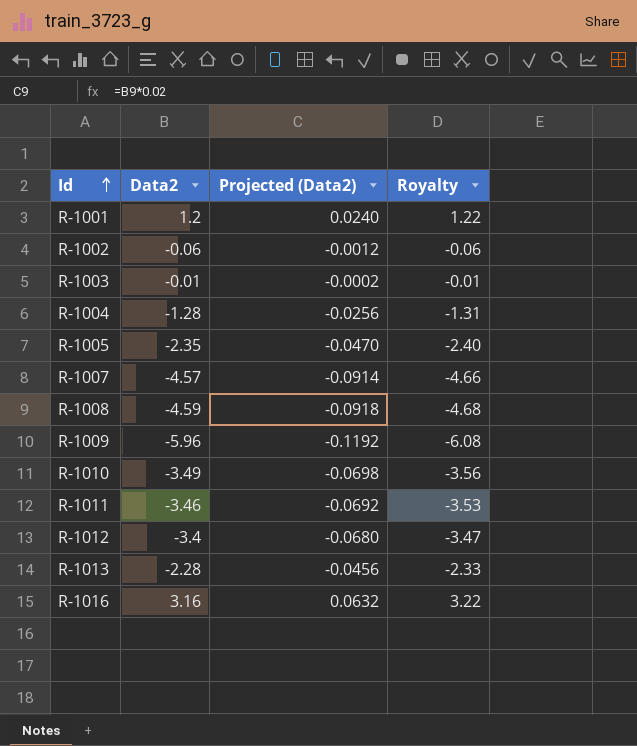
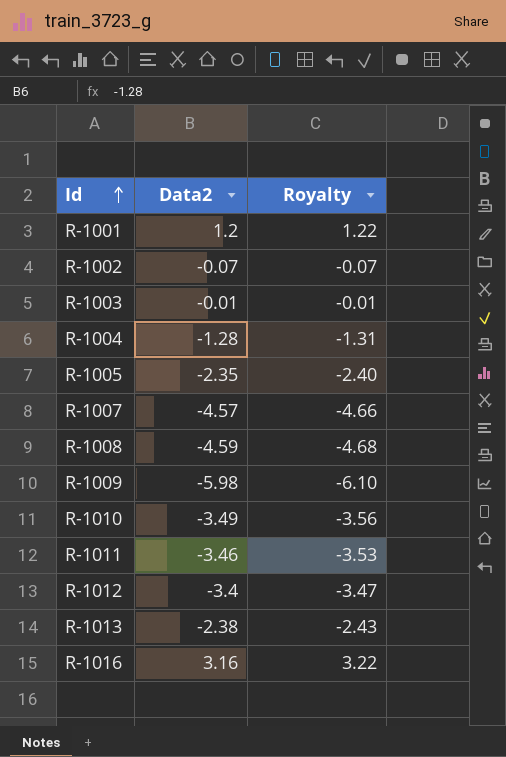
column Projected (Data2) | formula: [Data2] * 0.02 -> none
R-1002 | Data2: -0.06 -> -0.07
R-1002 | Royalty: -0.06 -> -0.07
R-1009 | Data2: -5.96 -> -5.98
R-1009 | Royalty: -6.08 -> -6.10
R-1013 | Data2: -2.28 -> -2.38
R-1013 | Royalty: -2.33 -> -2.43

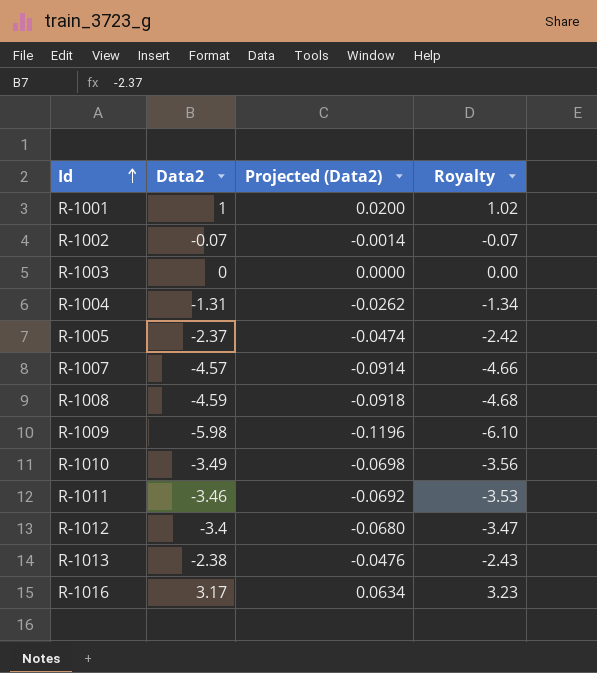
column Projected (Data2) | formula: none -> [Data2] * 0.02
R-1001 | Data2: 1.2 -> 1
R-1001 | Royalty: 1.22 -> 1.02
R-1003 | Data2: -0.01 -> 0
R-1003 | Royalty: -0.01 -> 0.00
R-1004 | Data2: -1.28 -> -1.31
R-1004 | Royalty: -1.31 -> -1.34
R-1005 | Data2: -2.35 -> -2.37
R-1005 | Royalty: -2.40 -> -2.42
R-1016 | Data2: 3.16 -> 3.17
R-1016 | Royalty: 3.22 -> 3.23

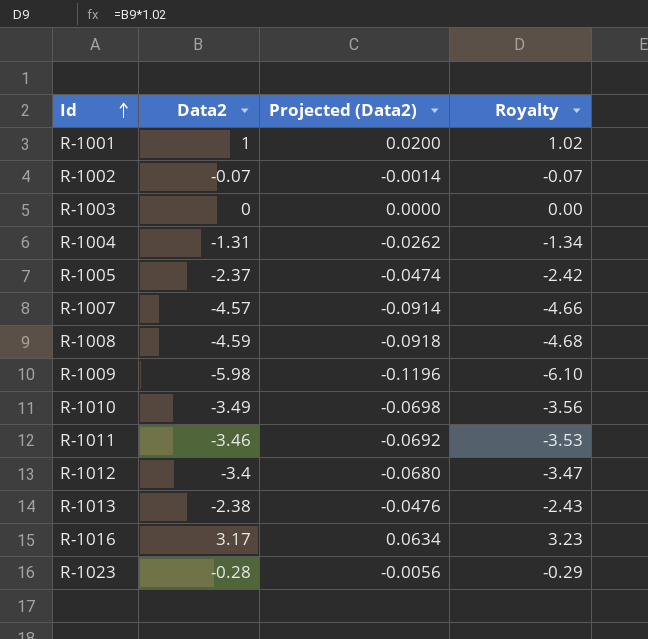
row R-1023: none -> -0.28 | -0.0056 | -0.29

